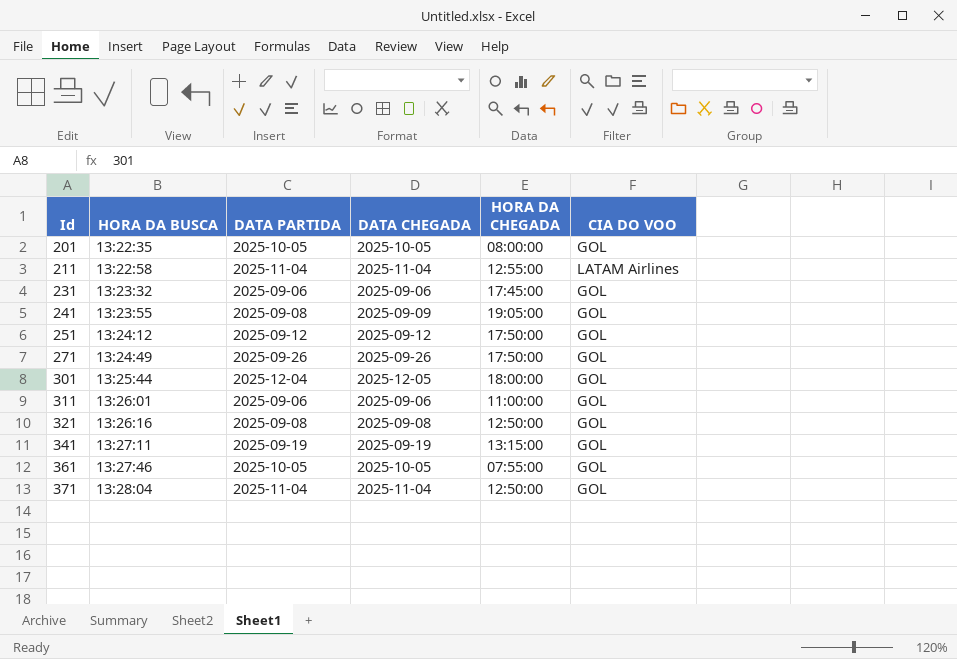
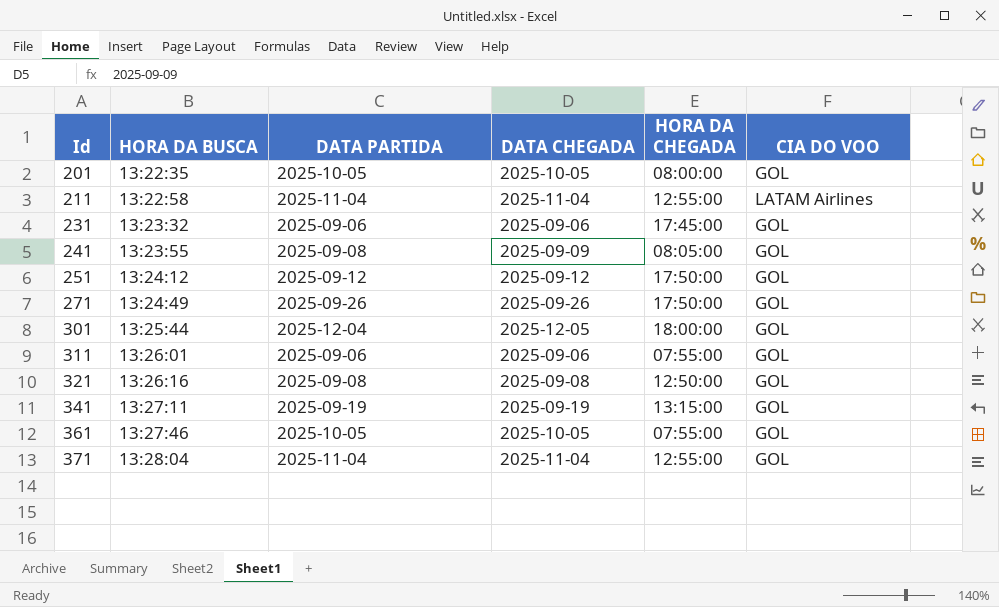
241 | HORA DA CHEGADA: 19:05:00 -> 08:05:00
311 | HORA DA CHEGADA: 11:00:00 -> 07:55:00
371 | HORA DA CHEGADA: 12:50:00 -> 12:55:00

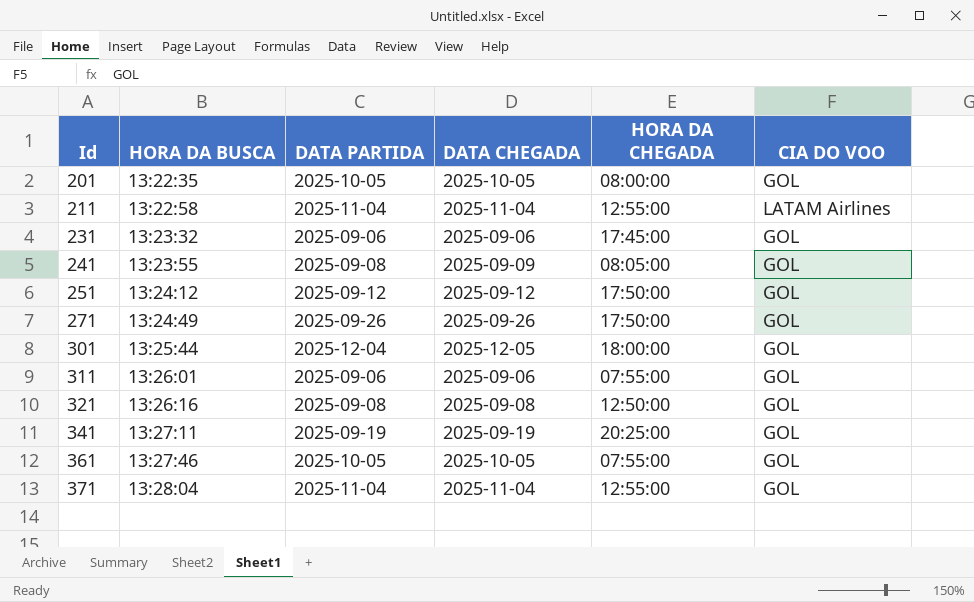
341 | HORA DA CHEGADA: 13:15:00 -> 20:25:00

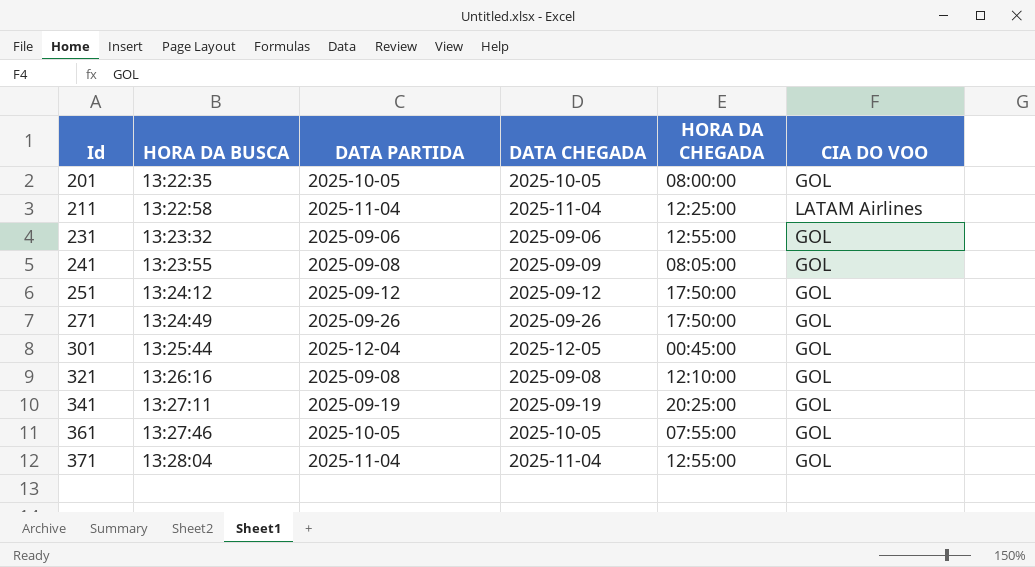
row 311: 13:26:01 | 2025-09-06 | 2025-09-06 | 07:55:00 | GOL -> none
211 | HORA DA CHEGADA: 12:55:00 -> 12:25:00
231 | HORA DA CHEGADA: 17:45:00 -> 12:55:00
301 | HORA DA CHEGADA: 18:00:00 -> 00:45:00
321 | HORA DA CHEGADA: 12:50:00 -> 12:10:00

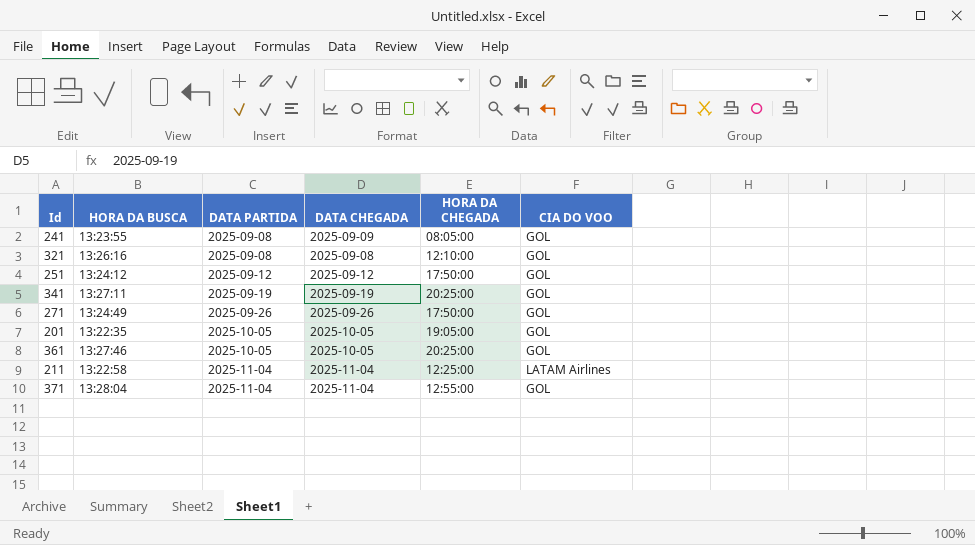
row order: Id ascending -> DATA PARTIDA ascending
row 231: 13:23:32 | 2025-09-06 | 2025-09-06 | 12:55:00 | GOL -> none
row 301: 13:25:44 | 2025-12-04 | 2025-12-05 | 00:45:00 | GOL -> none
201 | HORA DA CHEGADA: 08:00:00 -> 19:05:00
361 | HORA DA CHEGADA: 07:55:00 -> 20:25:00

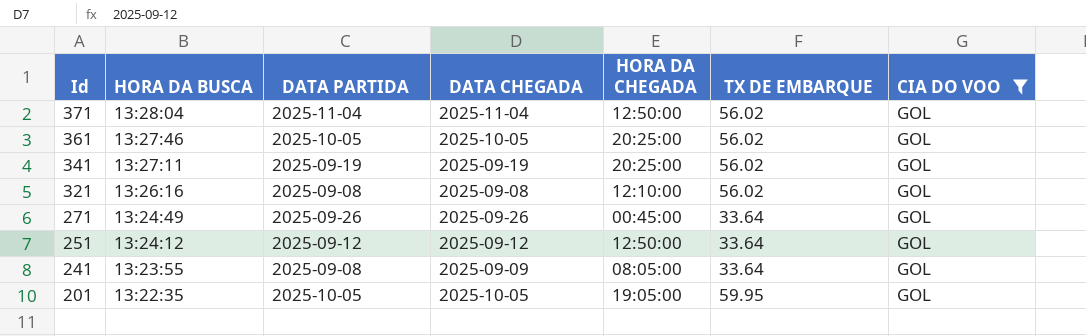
filter: none -> CIA DO VOO = GOL
row order: DATA PARTIDA ascending -> Id descending
column TX DE EMBARQUE | position: none -> 6
371 | HORA DA CHEGADA: 12:55:00 -> 12:50:00
271 | HORA DA CHEGADA: 17:50:00 -> 00:45:00
251 | HORA DA CHEGADA: 17:50:00 -> 12:50:00

